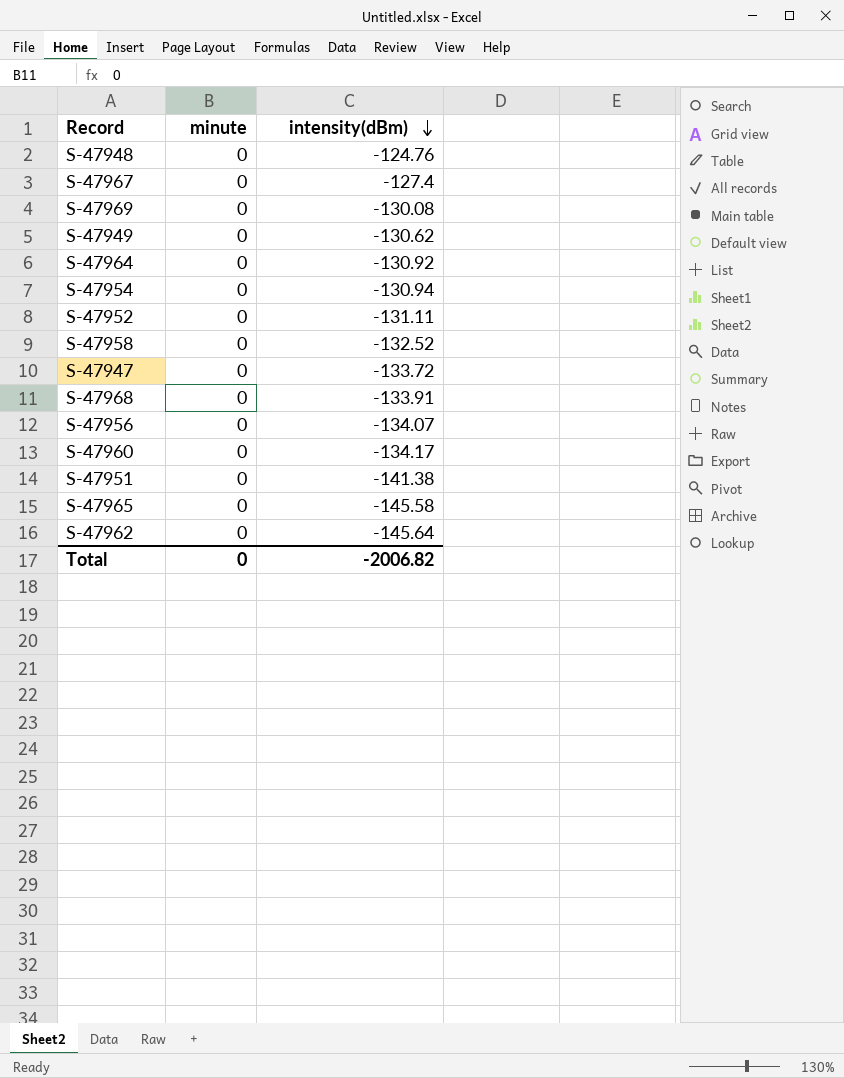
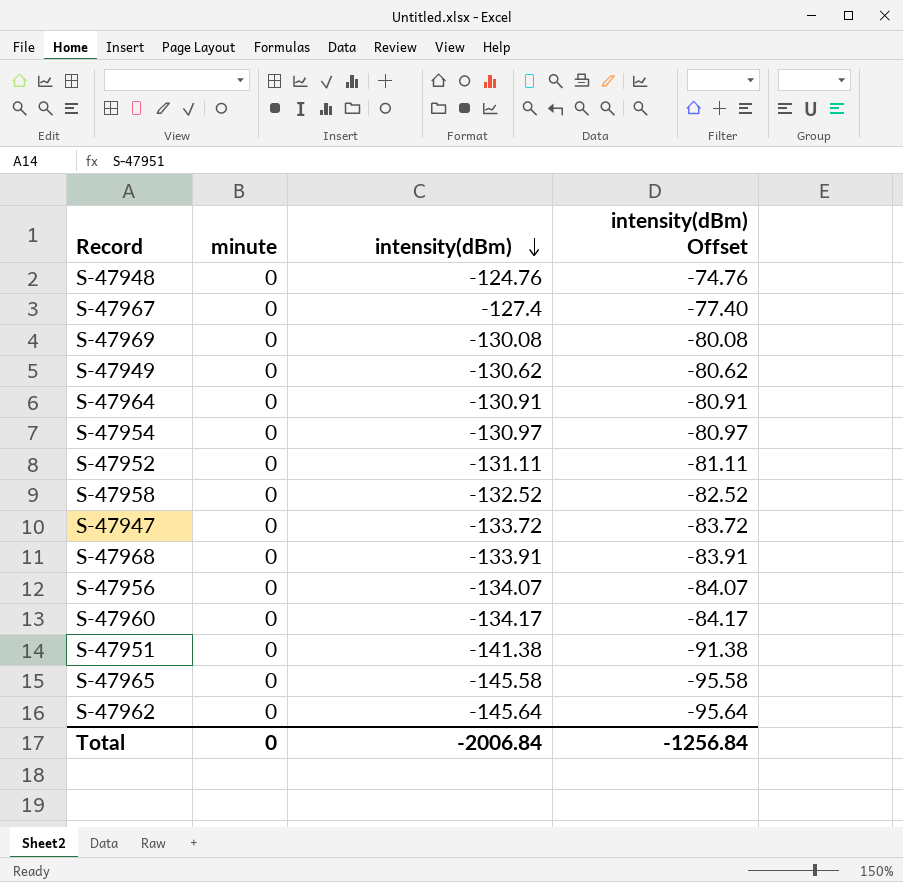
column intensity(dBm) Offset | formula: none -> [intensity(dBm)] + 50
S-47964 | intensity(dBm): -130.92 -> -130.91
S-47954 | intensity(dBm): -130.94 -> -130.97
Total | intensity(dBm): -2006.82 -> -2006.84

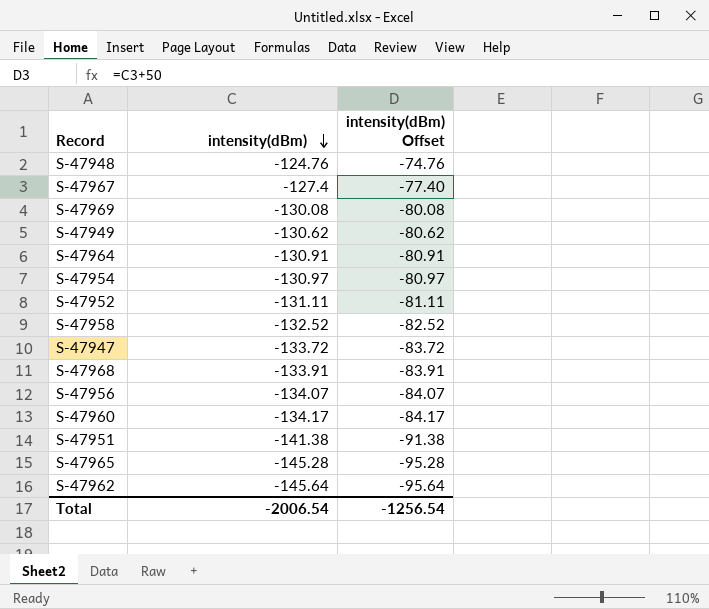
column minute | position: 2 -> none
S-47965 | intensity(dBm): -145.58 -> -145.28
S-47965 | intensity(dBm) Offset: -95.58 -> -95.28
Total | intensity(dBm): -2006.84 -> -2006.54
Total | intensity(dBm) Offset: -1256.84 -> -1256.54

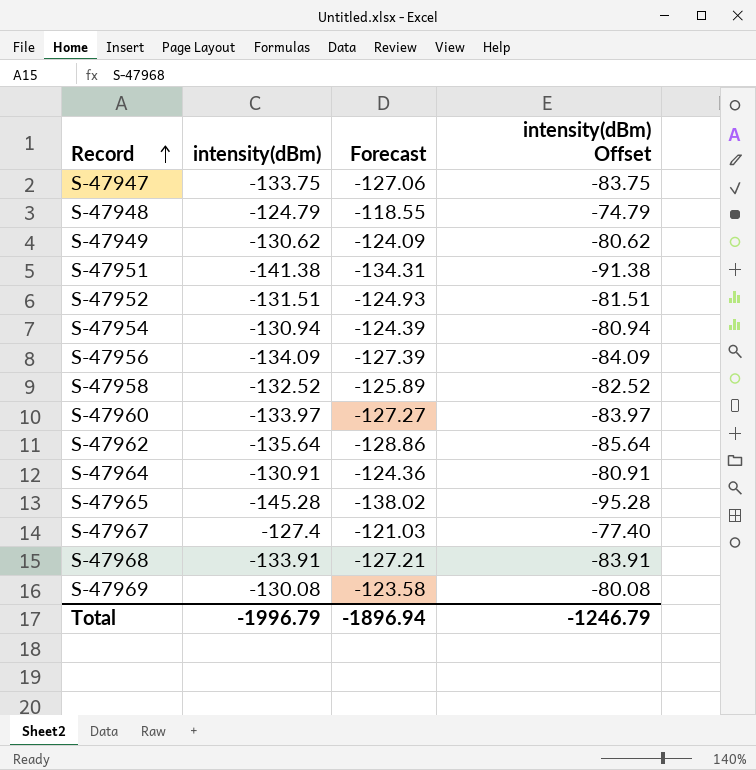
row order: intensity(dBm) descending -> Record ascending
column Forecast | formula: none -> [intensity(dBm)] * 0.95
S-47947 | intensity(dBm): -133.72 -> -133.75
S-47947 | intensity(dBm) Offset: -83.72 -> -83.75
S-47948 | intensity(dBm): -124.76 -> -124.79
S-47948 | intensity(dBm) Offset: -74.76 -> -74.79
S-47952 | intensity(dBm): -131.11 -> -131.51
S-47952 | intensity(dBm) Offset: -81.11 -> -81.51
S-47954 | intensity(dBm): -130.97 -> -130.94
S-47954 | intensity(dBm) Offset: -80.97 -> -80.94
S-47956 | intensity(dBm): -134.07 -> -134.09
S-47956 | intensity(dBm) Offset: -84.07 -> -84.09
S-47960 | intensity(dBm): -134.17 -> -133.97
S-47960 | intensity(dBm) Offset: -84.17 -> -83.97
S-47962 | intensity(dBm): -145.64 -> -135.64
S-47962 | intensity(dBm) Offset: -95.64 -> -85.64
Total | intensity(dBm): -2006.54 -> -1996.79
Total | intensity(dBm) Offset: -1256.54 -> -1246.79

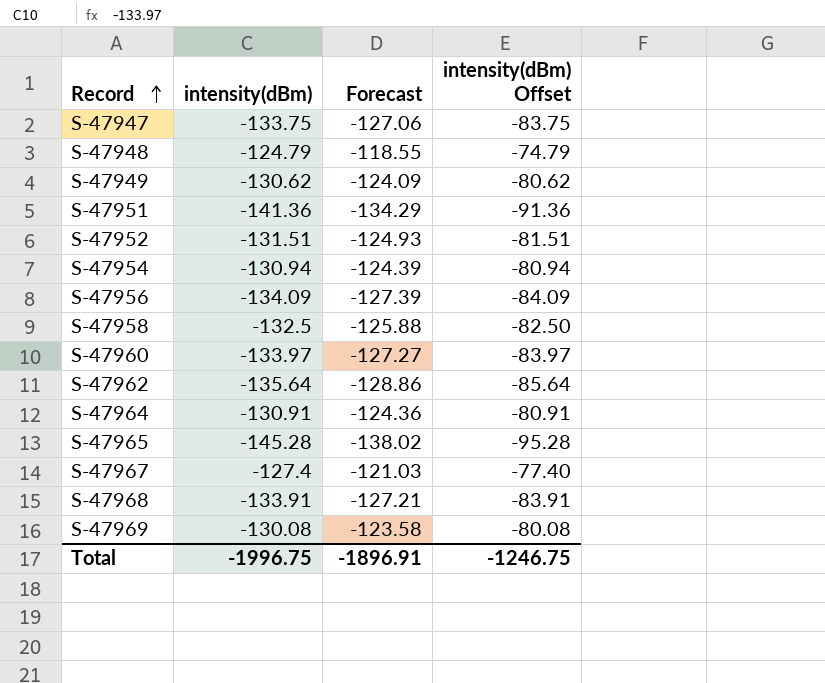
S-47951 | intensity(dBm): -141.38 -> -141.36
S-47951 | Forecast: -134.31 -> -134.29
S-47951 | intensity(dBm) Offset: -91.38 -> -91.36
S-47958 | intensity(dBm): -132.52 -> -132.5
S-47958 | Forecast: -125.89 -> -125.88
S-47958 | intensity(dBm) Offset: -82.52 -> -82.50
Total | intensity(dBm): -1996.79 -> -1996.75
Total | Forecast: -1896.94 -> -1896.91
Total | intensity(dBm) Offset: -1246.79 -> -1246.75

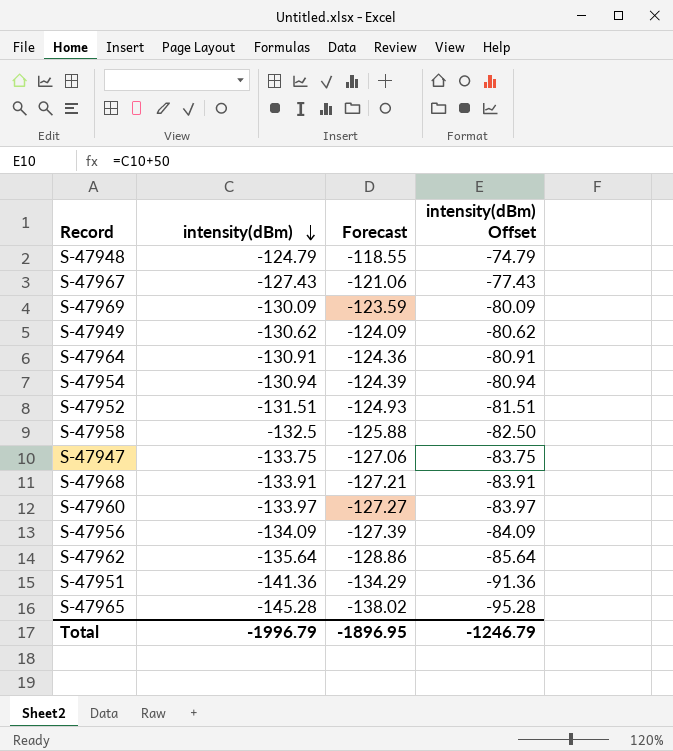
row order: Record ascending -> intensity(dBm) descending
S-47967 | intensity(dBm): -127.4 -> -127.43
S-47967 | Forecast: -121.03 -> -121.06
S-47967 | intensity(dBm) Offset: -77.40 -> -77.43
S-47969 | intensity(dBm): -130.08 -> -130.09
S-47969 | Forecast: -123.58 -> -123.59
S-47969 | intensity(dBm) Offset: -80.08 -> -80.09
Total | intensity(dBm): -1996.75 -> -1996.79
Total | Forecast: -1896.91 -> -1896.95
Total | intensity(dBm) Offset: -1246.75 -> -1246.79

